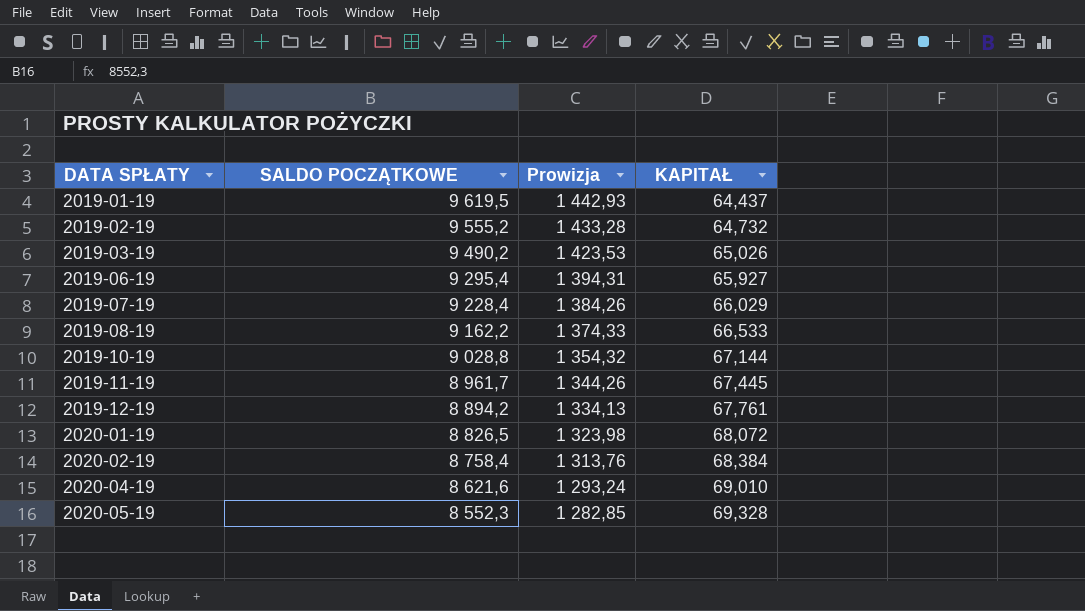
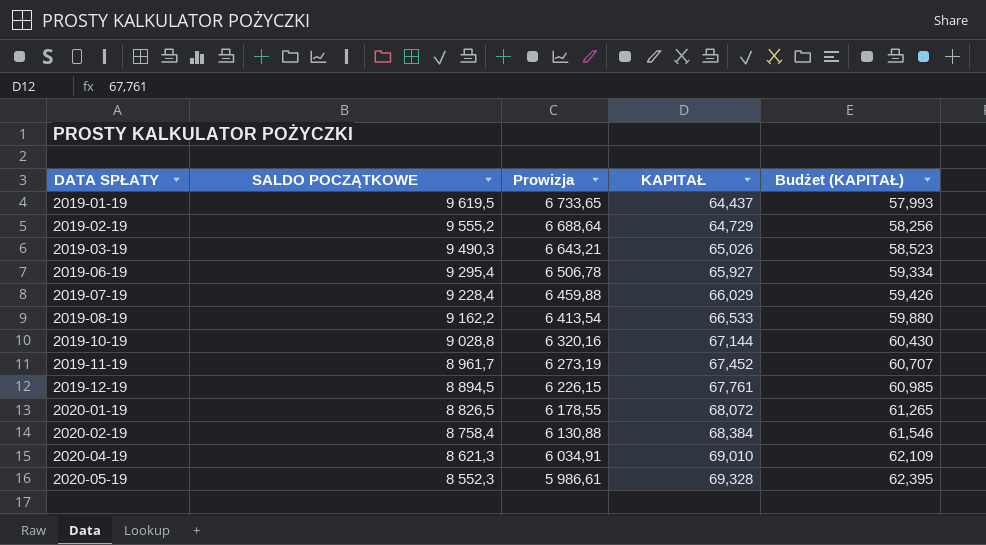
column Prowizja | formula: [SALDO POCZĄTKOWE] * 0,15 -> [SALDO POCZĄTKOWE] * 0,7
column Budżet (KAPITAŁ) | formula: none -> [KAPITAŁ] * 0,9
2019-02-19 | KAPITAŁ: 64,732 -> 64,729
2019-03-19 | SALDO POCZĄTKOWE: 9 490,2 -> 9 490,3
2019-11-19 | KAPITAŁ: 67,445 -> 67,452
2019-12-19 | SALDO POCZĄTKOWE: 8 894,2 -> 8 894,5
2020-04-19 | SALDO POCZĄTKOWE: 8 621,6 -> 8 621,3

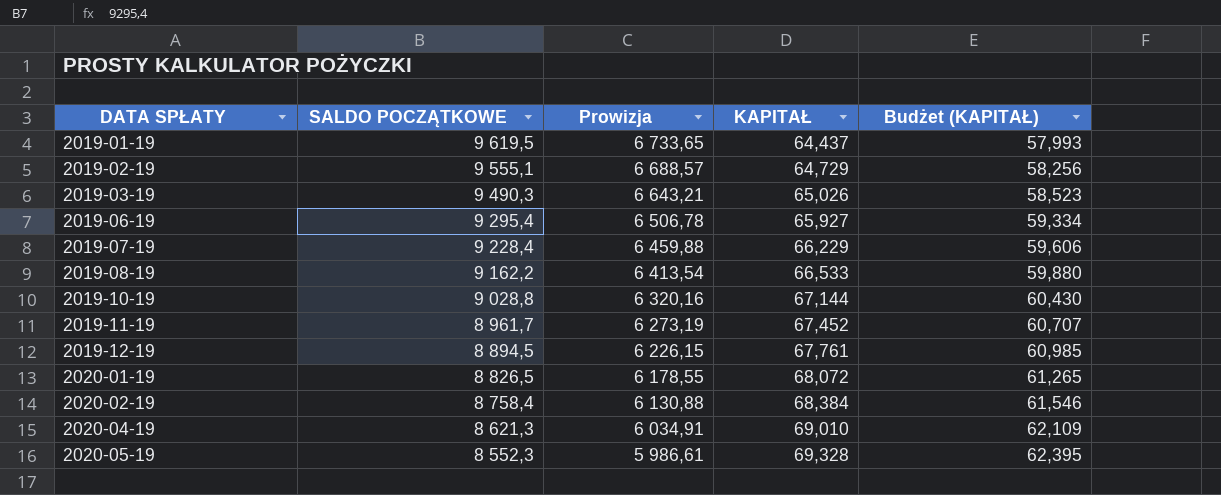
2019-02-19 | SALDO POCZĄTKOWE: 9 555,2 -> 9 555,1
2019-02-19 | Prowizja: 6 688,64 -> 6 688,57
2019-07-19 | KAPITAŁ: 66,029 -> 66,229
2019-07-19 | Budżet (KAPITAŁ): 59,426 -> 59,606

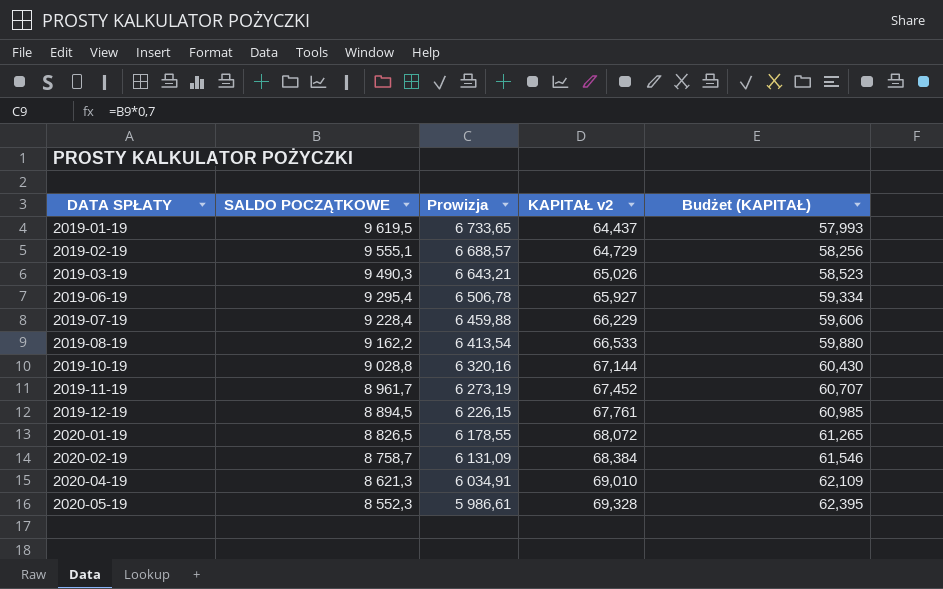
column name: KAPITAŁ -> KAPITAŁ v2
2020-02-19 | SALDO POCZĄTKOWE: 8 758,4 -> 8 758,7
2020-02-19 | Prowizja: 6 130,88 -> 6 131,09

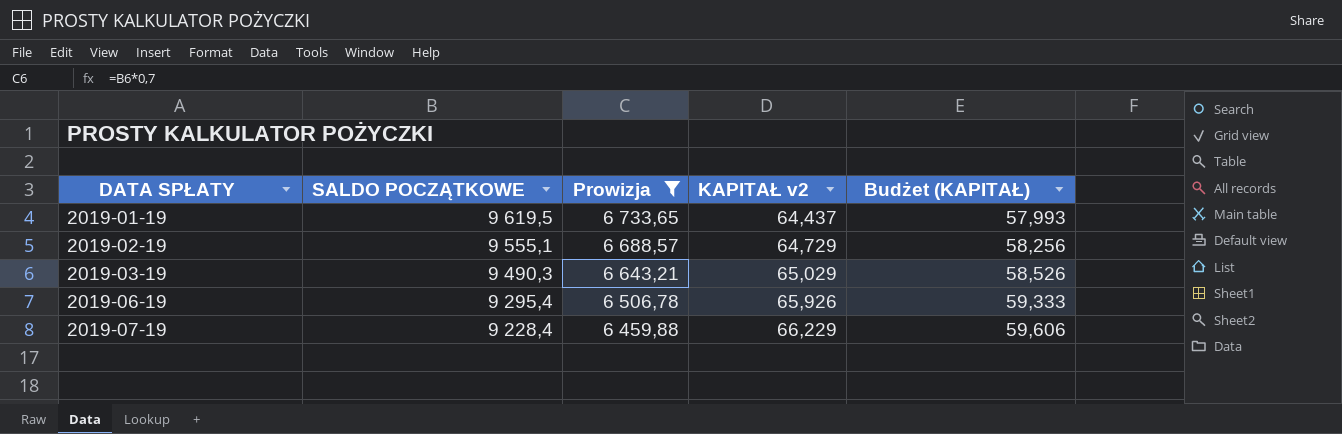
filter: none -> Prowizja >= 6 459,88
2019-03-19 | KAPITAŁ v2: 65,026 -> 65,029
2019-03-19 | Budżet (KAPITAŁ): 58,523 -> 58,526
2019-06-19 | KAPITAŁ v2: 65,927 -> 65,926
2019-06-19 | Budżet (KAPITAŁ): 59,334 -> 59,333

